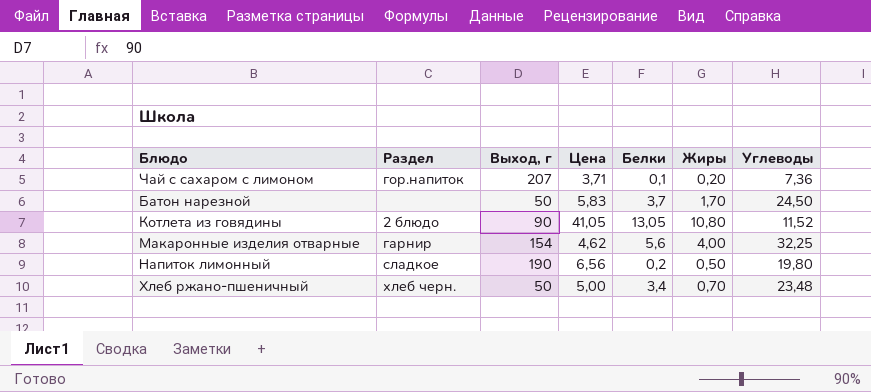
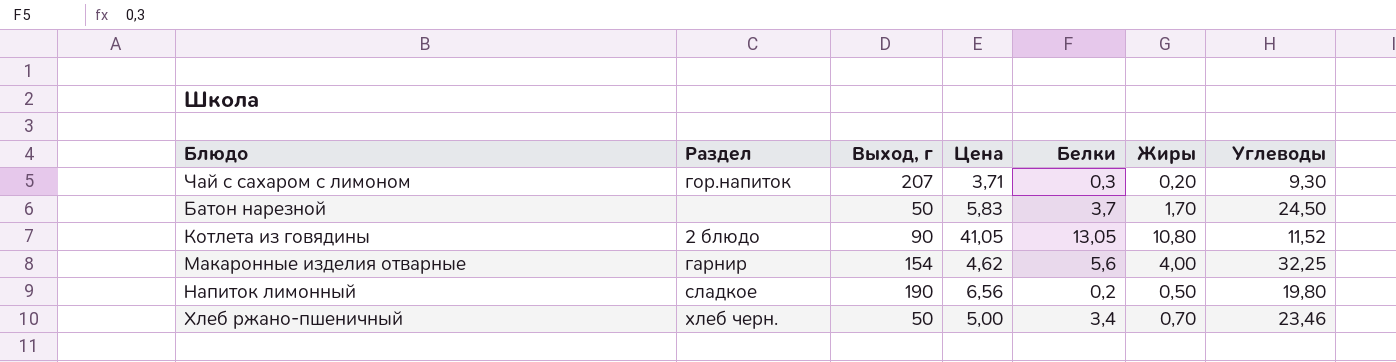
Чай с сахаром с лимоном | Белки: 0,1 -> 0,3
Чай с сахаром с лимоном | Углеводы: 7,36 -> 9,30
Хлеб ржано-пшеничный | Углеводы: 23,48 -> 23,46

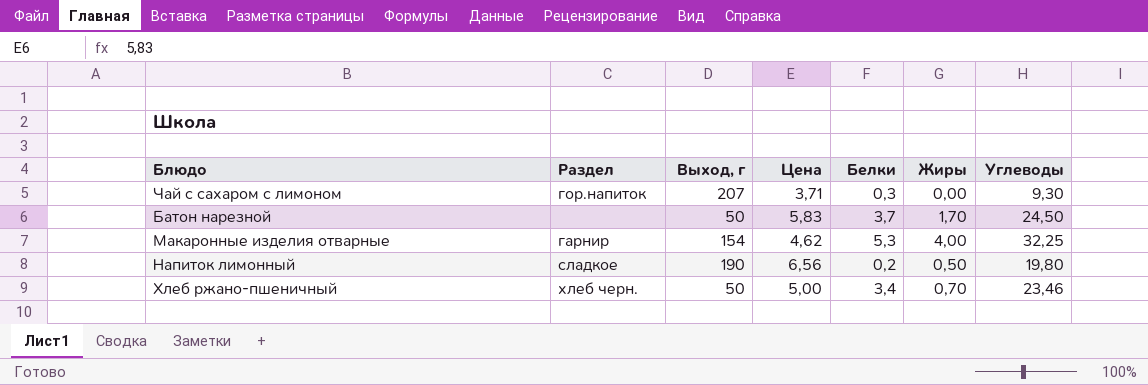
row Котлета из говядины: 2 блюдо | 90 | 41,05 | 13,05 | 10,80 | 11,52 -> none
Чай с сахаром с лимоном | Жиры: 0,20 -> 0,00
Макаронные изделия отварные | Белки: 5,6 -> 5,3

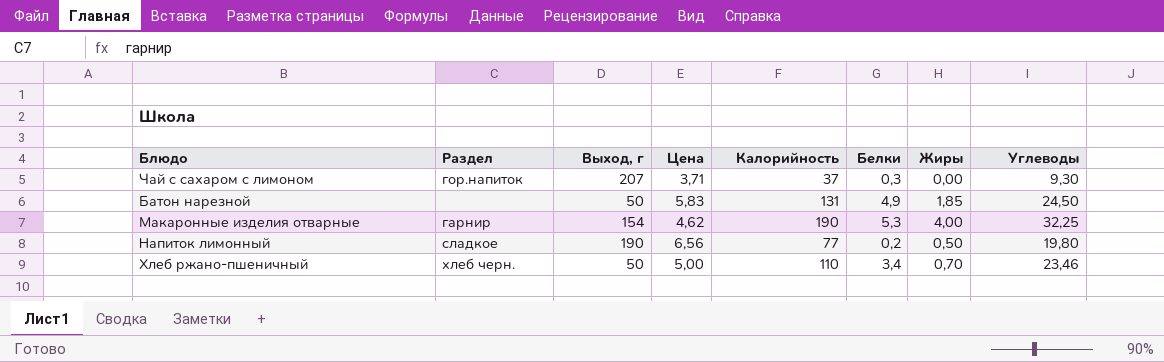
column Калорийность | position: none -> 5
Батон нарезной | Белки: 3,7 -> 4,9
Батон нарезной | Жиры: 1,70 -> 1,85

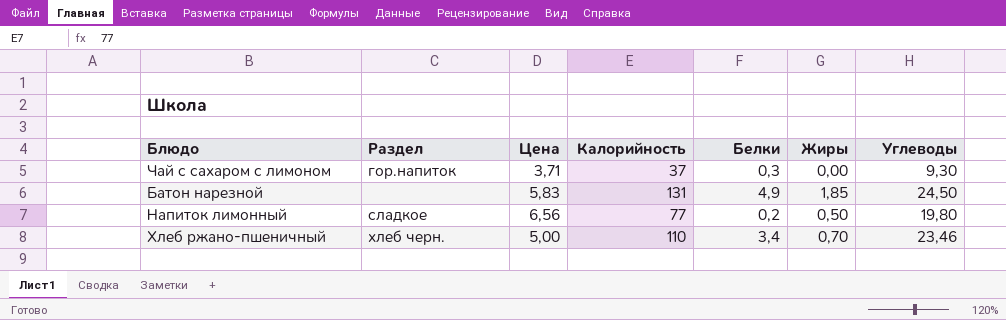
column Выход, г | position: 3 -> none
row Макаронные изделия отварные: гарнир | 154 | 4,62 | 190 | 5,3 | 4,00 | 32,25 -> none

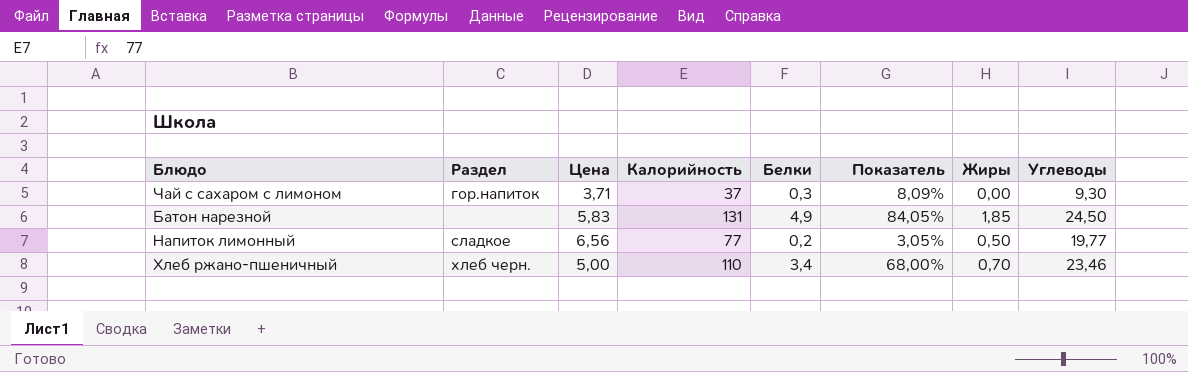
column Показатель | formula: none -> [Белки] / [Цена]
Напиток лимонный | Углеводы: 19,80 -> 19,77

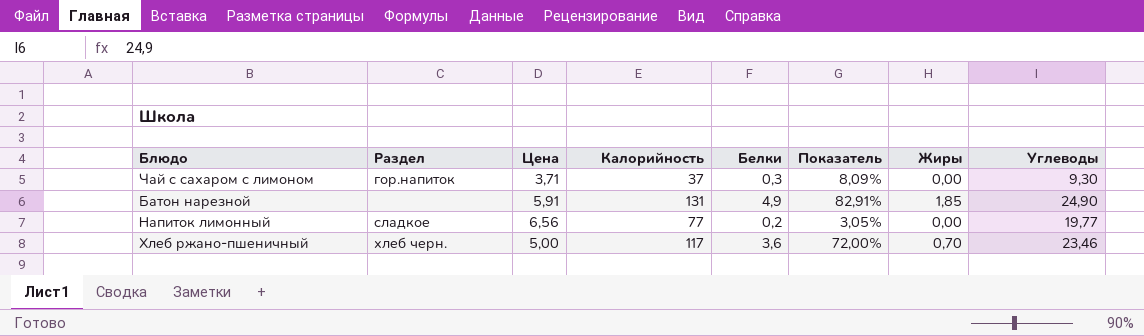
Батон нарезной | Цена: 5,83 -> 5,91
Батон нарезной | Показатель: 84,05% -> 82,91%
Батон нарезной | Углеводы: 24,50 -> 24,90
Напиток лимонный | Жиры: 0,50 -> 0,00
Хлеб ржано-пшеничный | Калорийность: 110 -> 117
Хлеб ржано-пшеничный | Белки: 3,4 -> 3,6
Хлеб ржано-пшеничный | Показатель: 68,00% -> 72,00%

